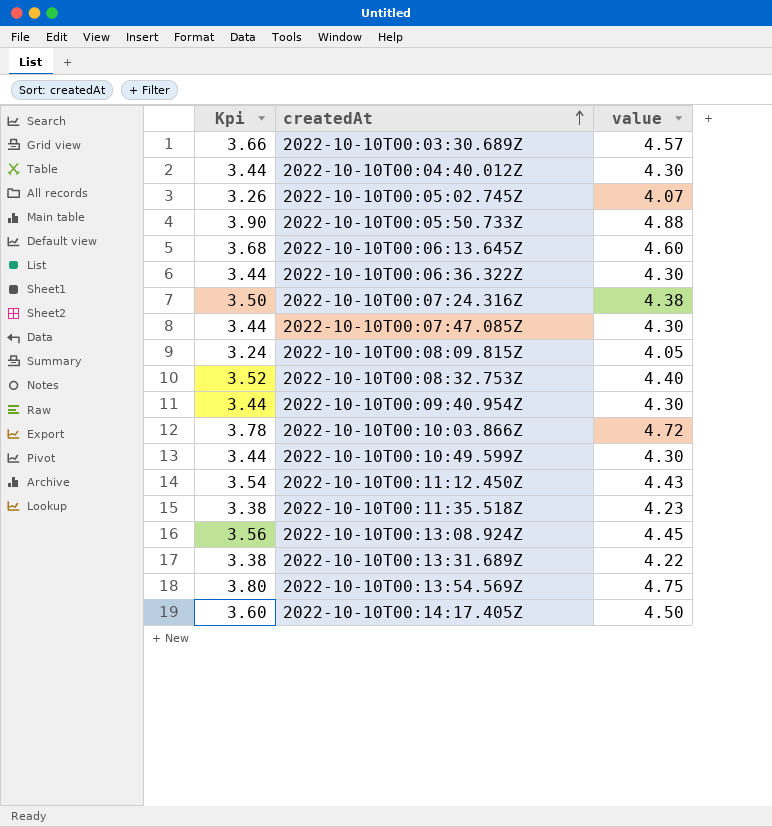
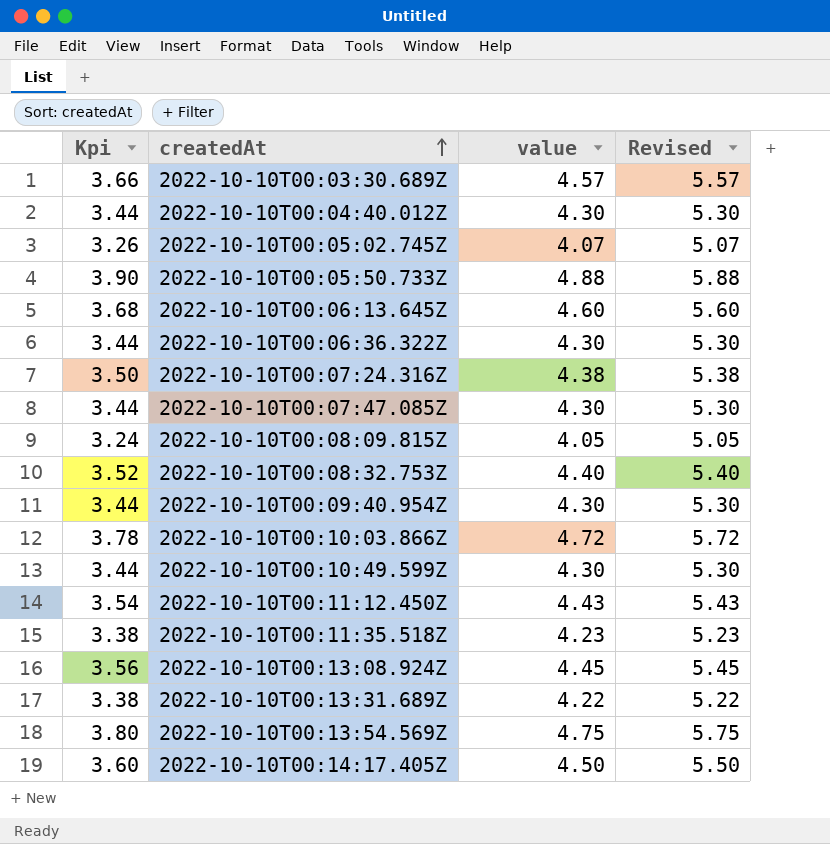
column Revised | formula: none -> [value] + 1

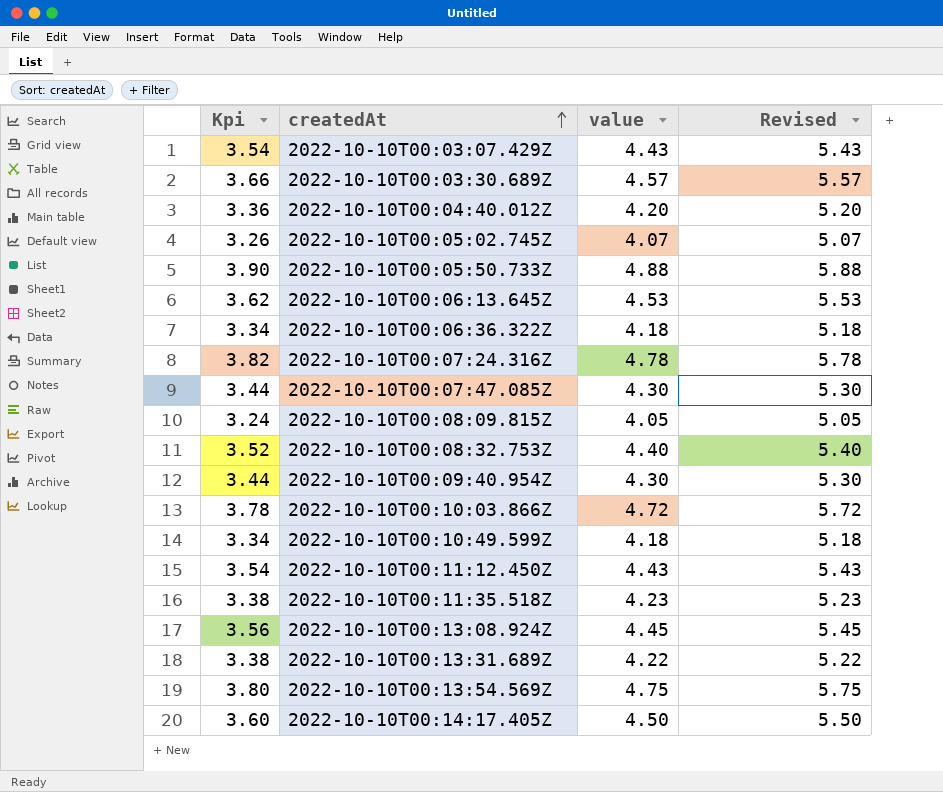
row 2022-10-10T00:03:07.429Z: none -> 3.54 | 4.43 | 5.43
2022-10-10T00:04:40.012Z | Kpi: 3.44 -> 3.36
2022-10-10T00:04:40.012Z | value: 4.30 -> 4.20
2022-10-10T00:04:40.012Z | Revised: 5.30 -> 5.20
2022-10-10T00:06:13.645Z | Kpi: 3.68 -> 3.62
2022-10-10T00:06:13.645Z | value: 4.60 -> 4.53
2022-10-10T00:06:13.645Z | Revised: 5.60 -> 5.53
2022-10-10T00:06:36.322Z | Kpi: 3.44 -> 3.34
2022-10-10T00:06:36.322Z | value: 4.30 -> 4.18
2022-10-10T00:06:36.322Z | Revised: 5.30 -> 5.18
2022-10-10T00:07:24.316Z | Kpi: 3.50 -> 3.82
2022-10-10T00:07:24.316Z | value: 4.38 -> 4.78
2022-10-10T00:07:24.316Z | Revised: 5.38 -> 5.78
2022-10-10T00:10:49.599Z | Kpi: 3.44 -> 3.34
2022-10-10T00:10:49.599Z | value: 4.30 -> 4.18
2022-10-10T00:10:49.599Z | Revised: 5.30 -> 5.18

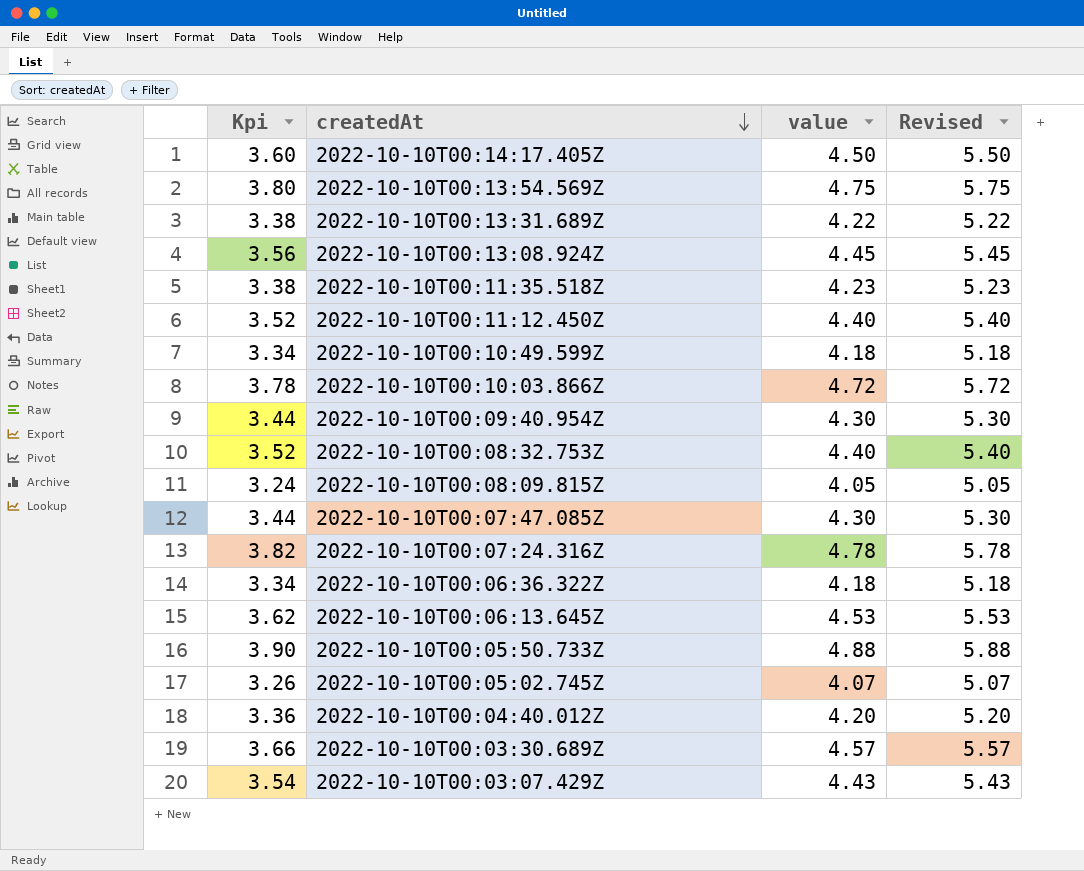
row order: createdAt ascending -> createdAt descending
2022-10-10T00:11:12.450Z | Kpi: 3.54 -> 3.52
2022-10-10T00:11:12.450Z | value: 4.43 -> 4.40
2022-10-10T00:11:12.450Z | Revised: 5.43 -> 5.40

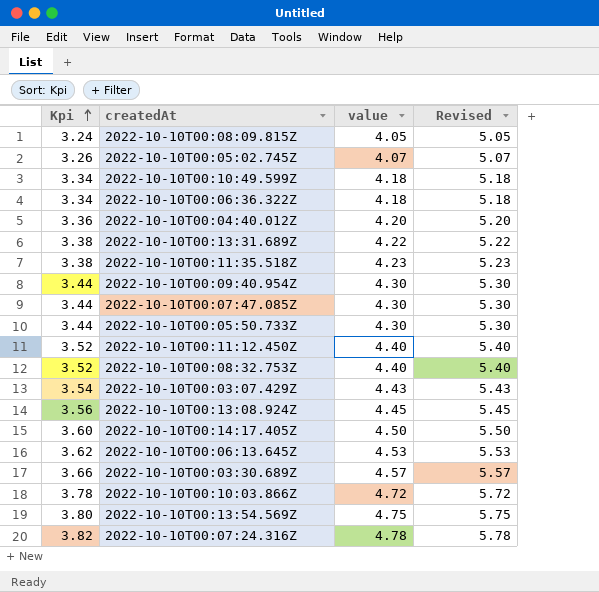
row order: createdAt descending -> Kpi ascending
2022-10-10T00:05:50.733Z | Kpi: 3.90 -> 3.44
2022-10-10T00:05:50.733Z | value: 4.88 -> 4.30
2022-10-10T00:05:50.733Z | Revised: 5.88 -> 5.30

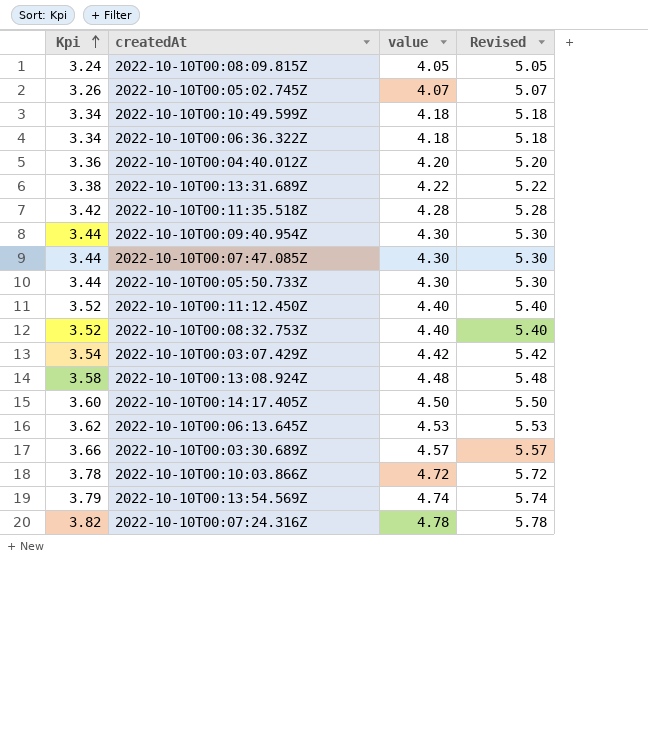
2022-10-10T00:11:35.518Z | Kpi: 3.38 -> 3.42
2022-10-10T00:11:35.518Z | value: 4.23 -> 4.28
2022-10-10T00:11:35.518Z | Revised: 5.23 -> 5.28
2022-10-10T00:03:07.429Z | value: 4.43 -> 4.42
2022-10-10T00:03:07.429Z | Revised: 5.43 -> 5.42
2022-10-10T00:13:08.924Z | Kpi: 3.56 -> 3.58
2022-10-10T00:13:08.924Z | value: 4.45 -> 4.48
2022-10-10T00:13:08.924Z | Revised: 5.45 -> 5.48
2022-10-10T00:13:54.569Z | Kpi: 3.80 -> 3.79
2022-10-10T00:13:54.569Z | value: 4.75 -> 4.74
2022-10-10T00:13:54.569Z | Revised: 5.75 -> 5.74

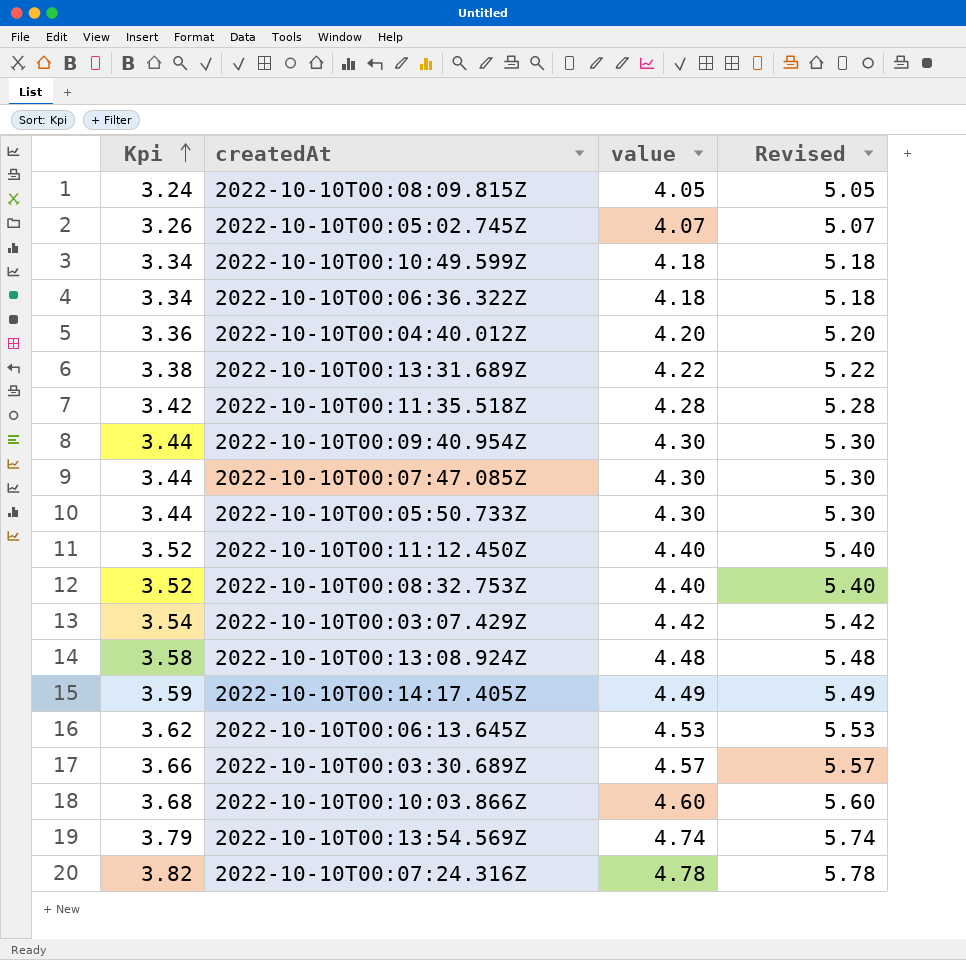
2022-10-10T00:14:17.405Z | Kpi: 3.60 -> 3.59
2022-10-10T00:14:17.405Z | value: 4.50 -> 4.49
2022-10-10T00:14:17.405Z | Revised: 5.50 -> 5.49
2022-10-10T00:10:03.866Z | Kpi: 3.78 -> 3.68
2022-10-10T00:10:03.866Z | value: 4.72 -> 4.60
2022-10-10T00:10:03.866Z | Revised: 5.72 -> 5.60

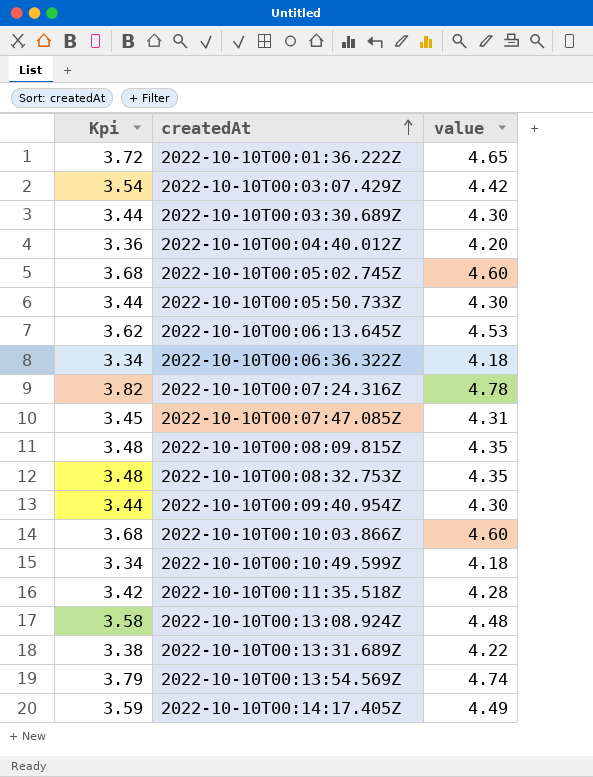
row order: Kpi ascending -> createdAt ascending
column Revised | formula: [value] + 1 -> none
row 2022-10-10T00:11:12.450Z: 3.52 | 4.40 | 5.40 -> none
row 2022-10-10T00:01:36.222Z: none -> 3.72 | 4.65
2022-10-10T00:03:30.689Z | Kpi: 3.66 -> 3.44
2022-10-10T00:03:30.689Z | value: 4.57 -> 4.30
2022-10-10T00:05:02.745Z | Kpi: 3.26 -> 3.68
2022-10-10T00:05:02.745Z | value: 4.07 -> 4.60
2022-10-10T00:07:47.085Z | Kpi: 3.44 -> 3.45
2022-10-10T00:07:47.085Z | value: 4.30 -> 4.31
2022-10-10T00:08:09.815Z | Kpi: 3.24 -> 3.48
2022-10-10T00:08:09.815Z | value: 4.05 -> 4.35
2022-10-10T00:08:32.753Z | Kpi: 3.52 -> 3.48
2022-10-10T00:08:32.753Z | value: 4.40 -> 4.35

